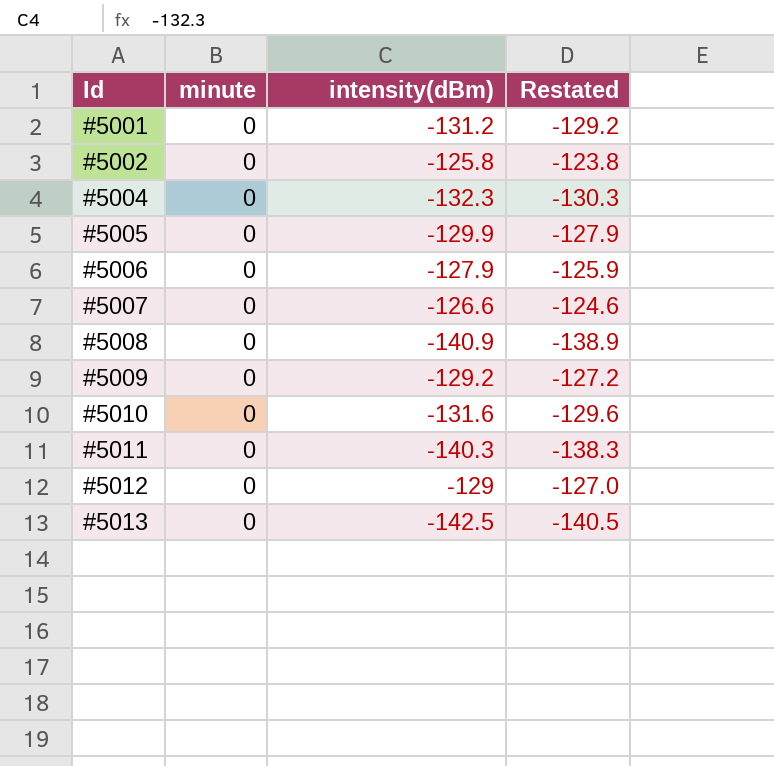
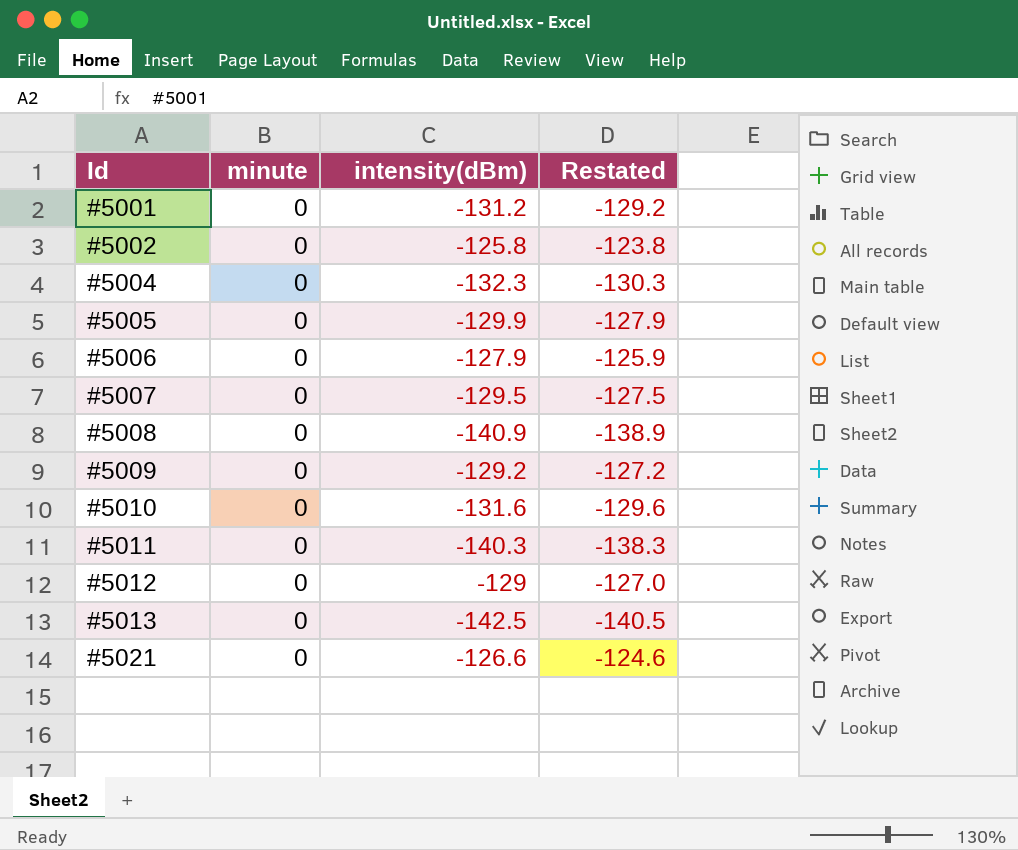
#5007 | intensity(dBm): -126.6 -> -129.5
#5007 | Restated: -124.6 -> -127.5
row #5021: none -> 0 | -126.6 | -124.6

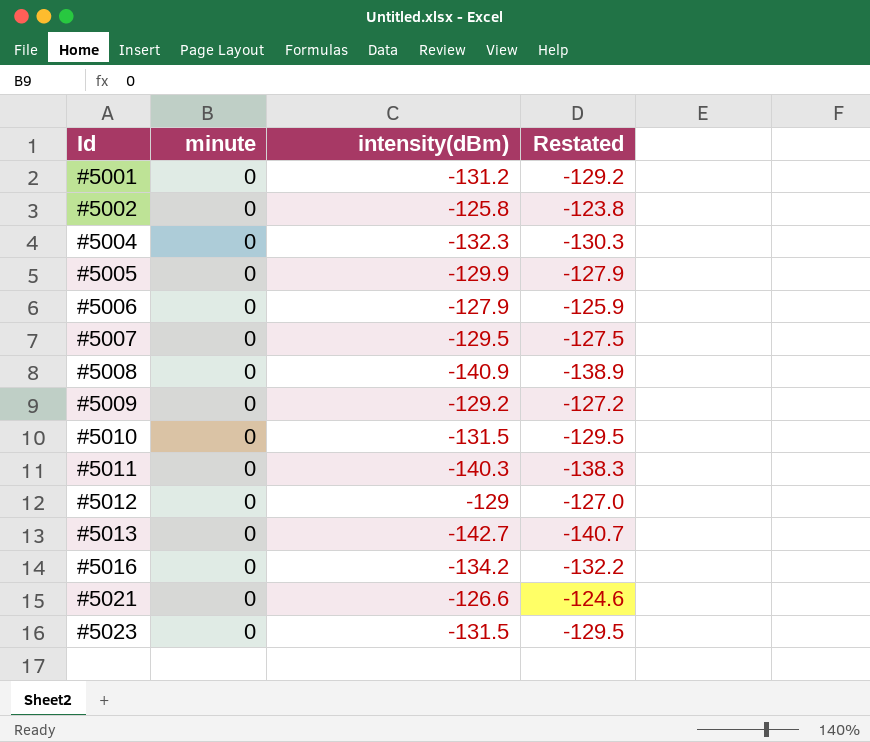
#5010 | intensity(dBm): -131.6 -> -131.5
#5010 | Restated: -129.6 -> -129.5
#5013 | intensity(dBm): -142.5 -> -142.7
#5013 | Restated: -140.5 -> -140.7
row #5016: none -> 0 | -134.2 | -132.2
row #5023: none -> 0 | -131.5 | -129.5

